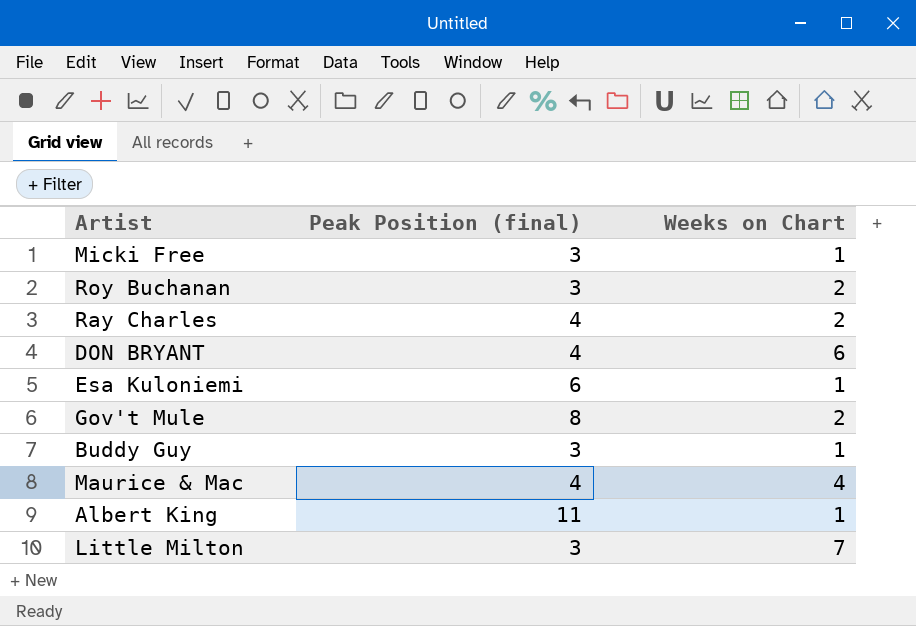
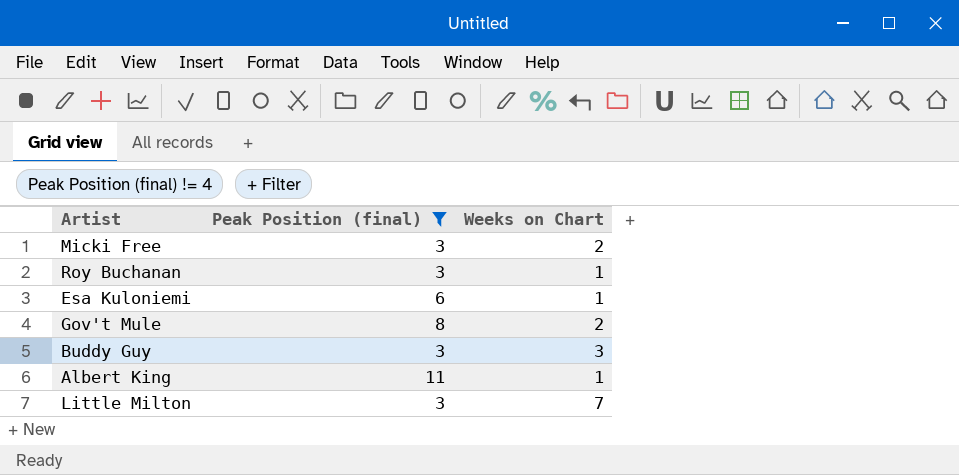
filter: none -> Peak Position (final) != 4
Micki Free | Weeks on Chart: 1 -> 2
Roy Buchanan | Weeks on Chart: 2 -> 1
Buddy Guy | Weeks on Chart: 1 -> 3

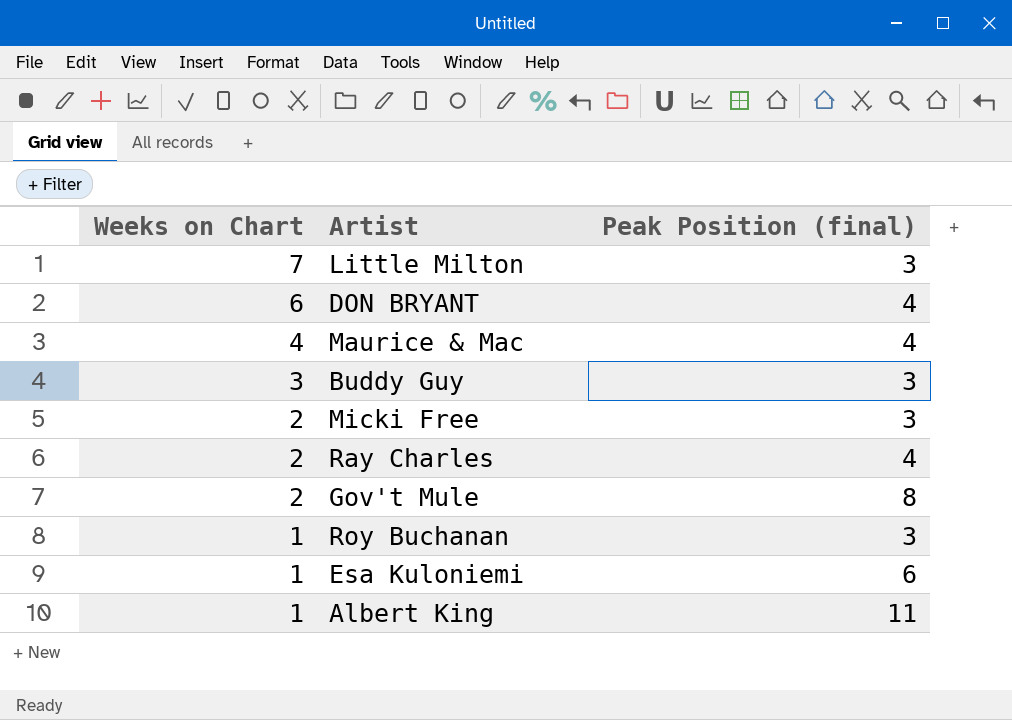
filter: Peak Position (final) != 4 -> none
row order: none -> Weeks on Chart descending
column Weeks on Chart | position: 3 -> 1

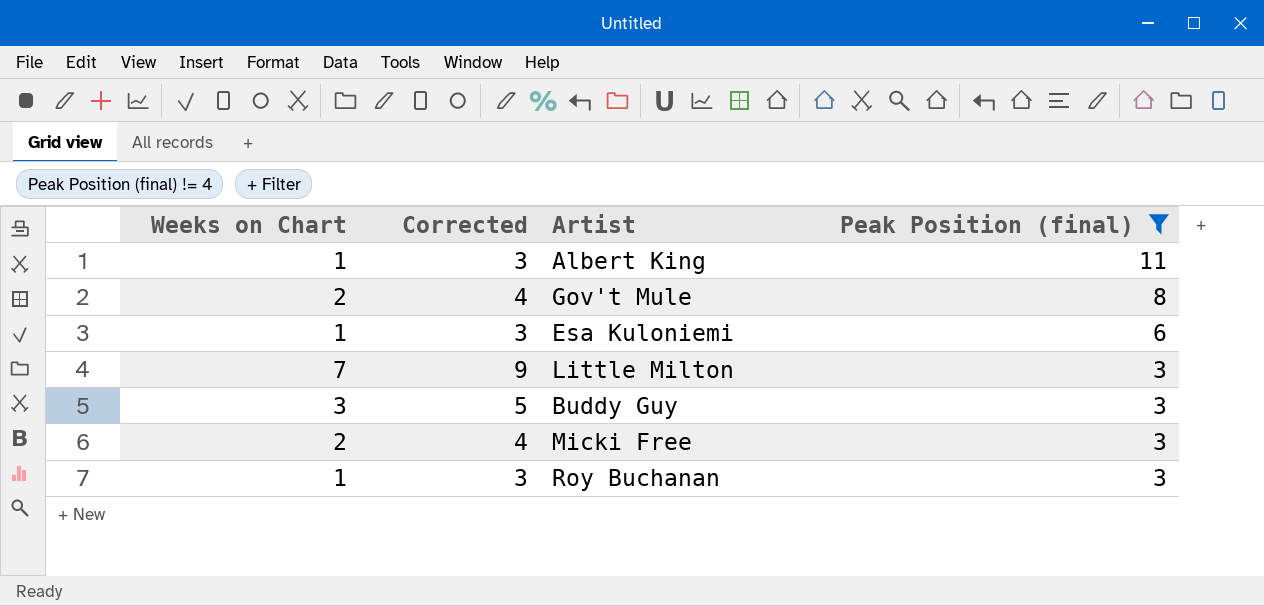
filter: none -> Peak Position (final) != 4
row order: Weeks on Chart descending -> Peak Position (final) descending
column Corrected | formula: none -> [Weeks on Chart] + 2

